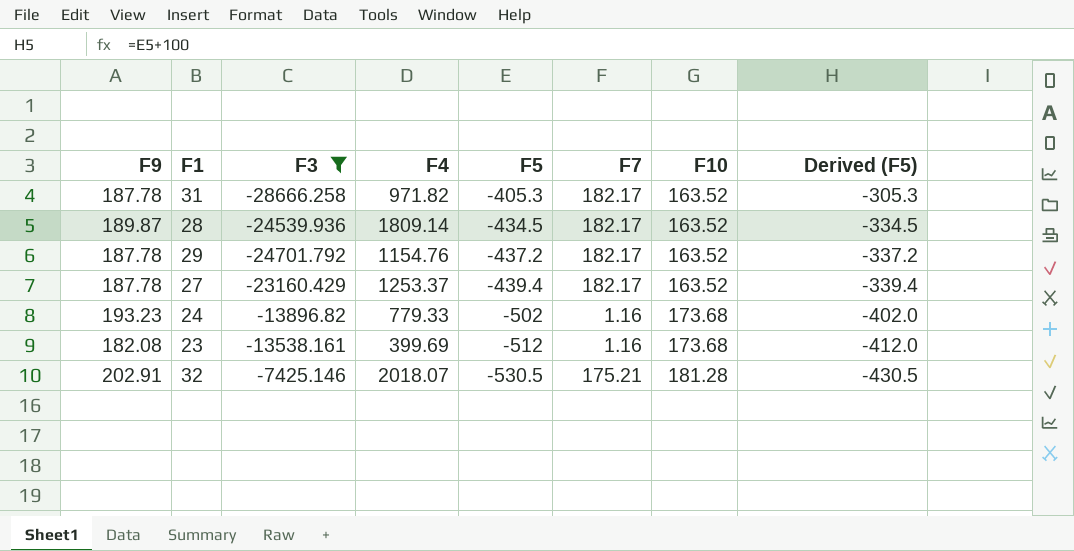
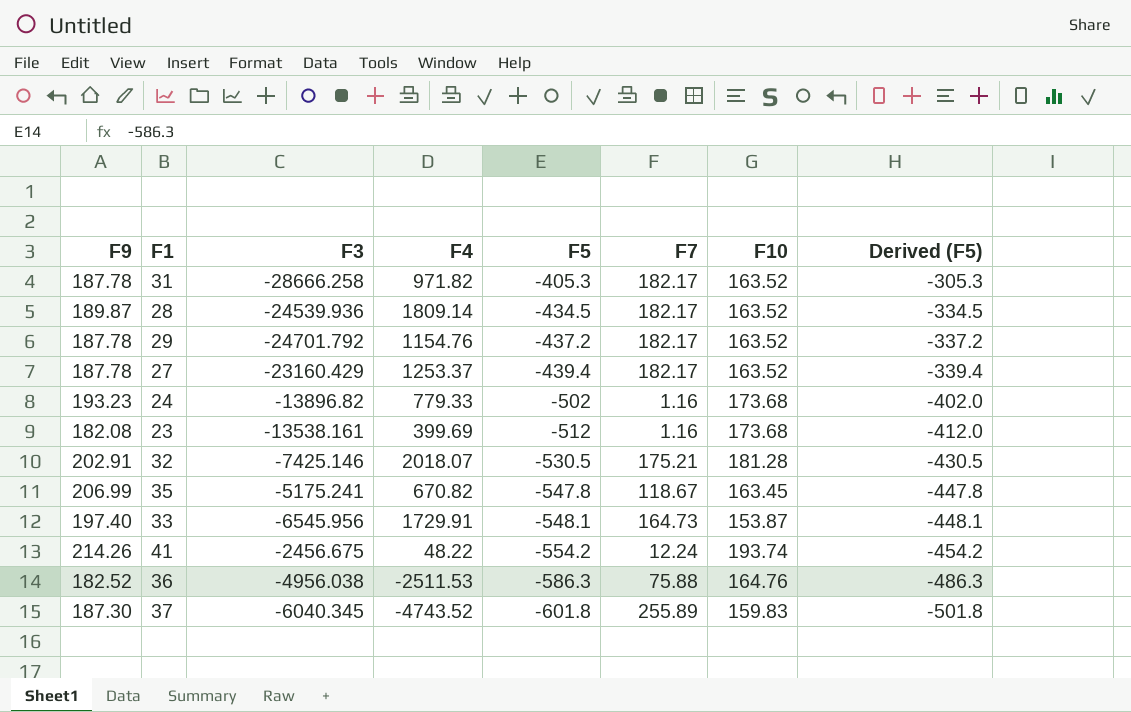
filter: F3 <= -7425.146 -> none

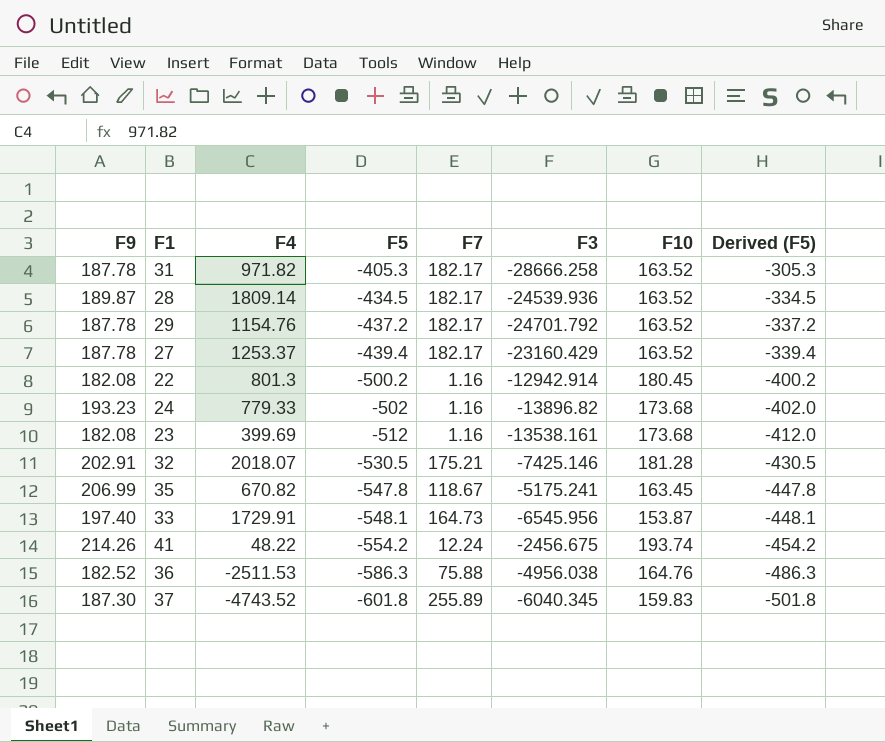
column F3 | position: 3 -> 6
row 22: none -> 182.08 | 801.3 | -500.2 | 1.16 | -12942.914 | 180.45 | -400.2

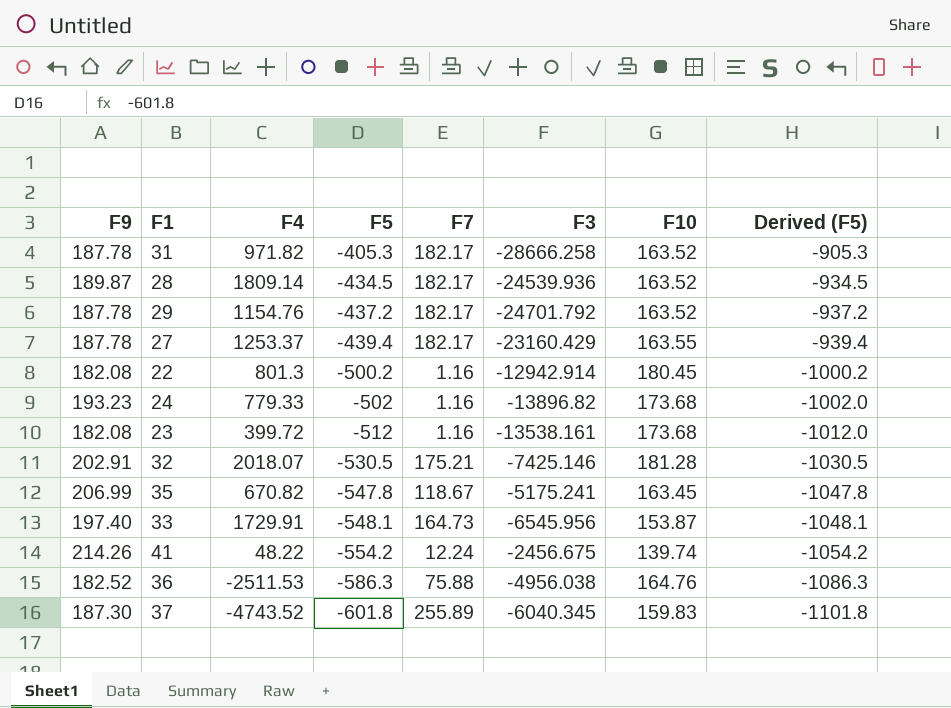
column Derived (F5) | formula: [F5] + 100 -> [F5] - 500
27 | F10: 163.52 -> 163.55
23 | F4: 399.69 -> 399.72
41 | F10: 193.74 -> 139.74

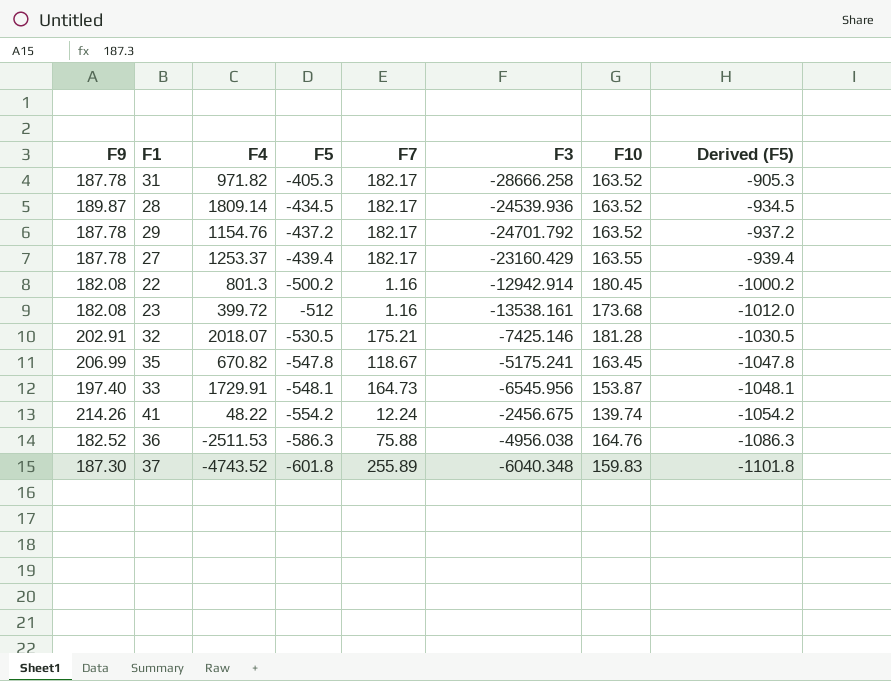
row 24: 193.23 | 779.33 | -502 | 1.16 | -13896.82 | 173.68 | -1002.0 -> none
37 | F3: -6040.345 -> -6040.348

